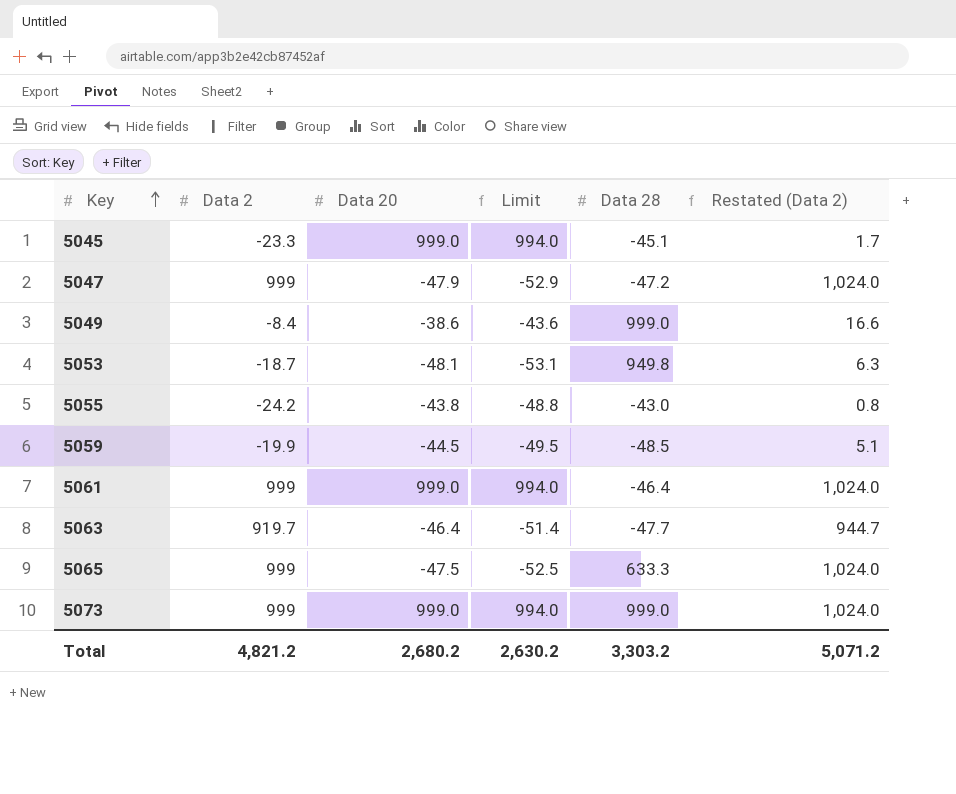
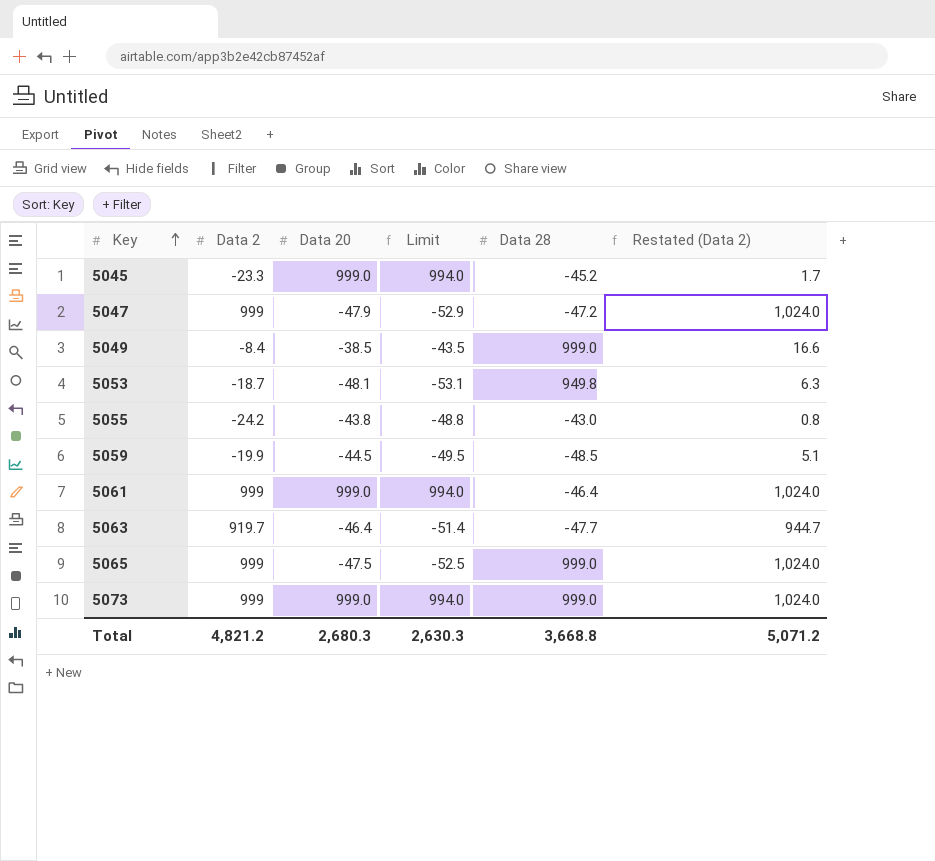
5045 | Data 28: -45.1 -> -45.2
5049 | Data 20: -38.6 -> -38.5
5049 | Limit: -43.6 -> -43.5
5065 | Data 28: 633.3 -> 999.0
Total | Data 20: 2,680.2 -> 2,680.3
Total | Limit: 2,630.2 -> 2,630.3
Total | Data 28: 3,303.2 -> 3,668.8

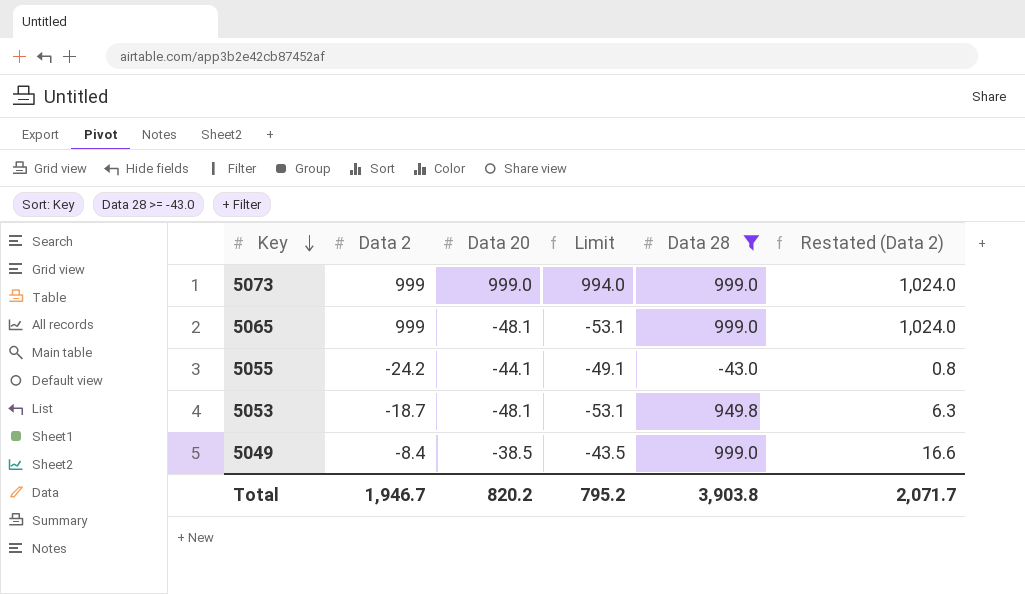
filter: none -> Data 28 >= -43.0
row order: Key ascending -> Key descending
5065 | Data 20: -47.5 -> -48.1
5065 | Limit: -52.5 -> -53.1
5055 | Data 20: -43.8 -> -44.1
5055 | Limit: -48.8 -> -49.1
Total | Data 2: 4,821.2 -> 1,946.7
Total | Data 20: 2,680.3 -> 820.2
Total | Limit: 2,630.3 -> 795.2
Total | Data 28: 3,668.8 -> 3,903.8
Total | Restated (Data 2): 5,071.2 -> 2,071.7

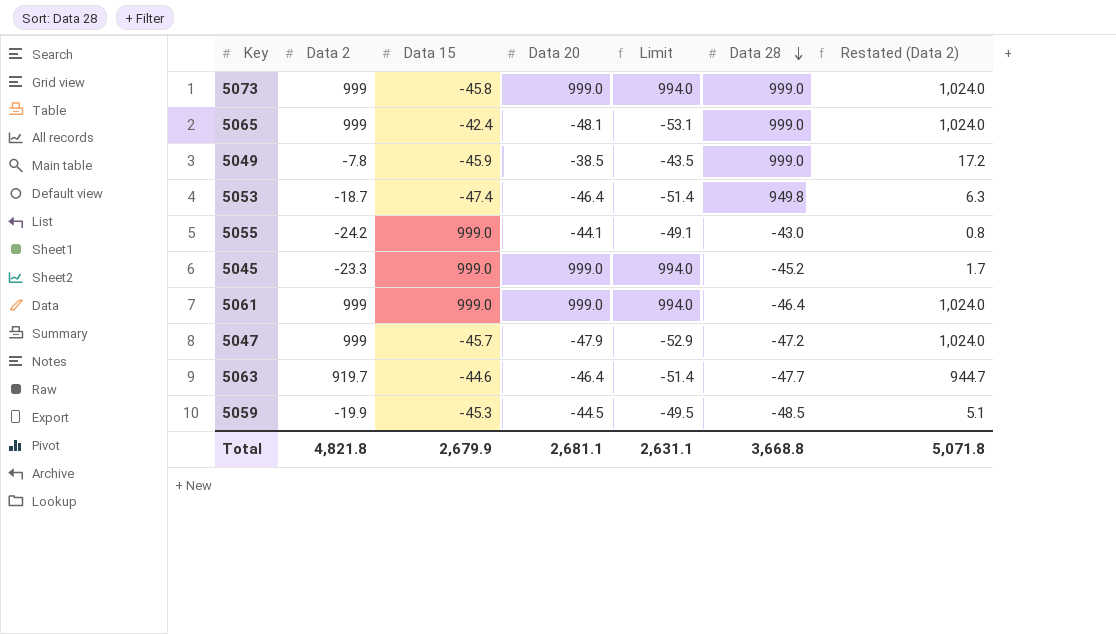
filter: Data 28 >= -43.0 -> none
row order: Key descending -> Data 28 descending
column Data 15 | position: none -> 3
5049 | Data 2: -8.4 -> -7.8
5049 | Restated (Data 2): 16.6 -> 17.2
5053 | Data 20: -48.1 -> -46.4
5053 | Limit: -53.1 -> -51.4
Total | Data 2: 1,946.7 -> 4,821.8
Total | Data 20: 820.2 -> 2,681.1
Total | Limit: 795.2 -> 2,631.1
Total | Data 28: 3,903.8 -> 3,668.8
Total | Restated (Data 2): 2,071.7 -> 5,071.8

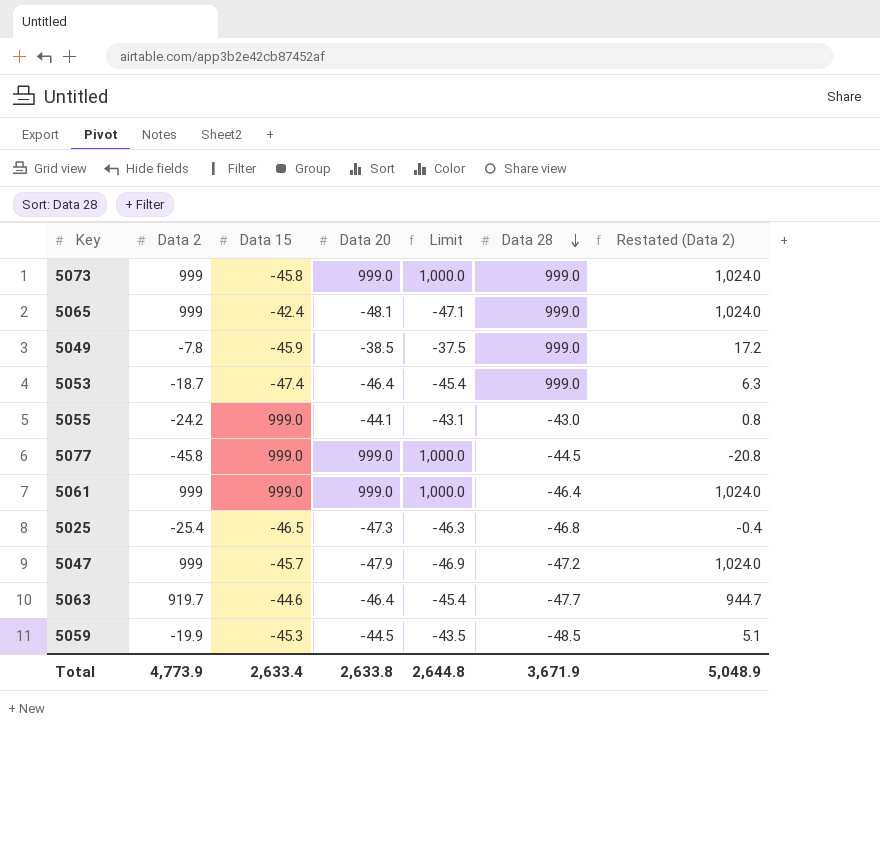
column Limit | formula: [Data 20] - 5 -> [Data 20] + 1
row 5045: -23.3 | 999.0 | 999.0 | 994.0 | -45.2 | 1.7 -> none
5053 | Data 28: 949.8 -> 999.0
row 5077: none -> -45.8 | 999.0 | 999.0 | 1,000.0 | -44.5 | -20.8
row 5025: none -> -25.4 | -46.5 | -47.3 | -46.3 | -46.8 | -0.4
Total | Data 2: 4,821.8 -> 4,773.9
Total | Data 15: 2,679.9 -> 2,633.4
Total | Data 20: 2,681.1 -> 2,633.8
Total | Limit: 2,631.1 -> 2,644.8
Total | Data 28: 3,668.8 -> 3,671.9
Total | Restated (Data 2): 5,071.8 -> 5,048.9

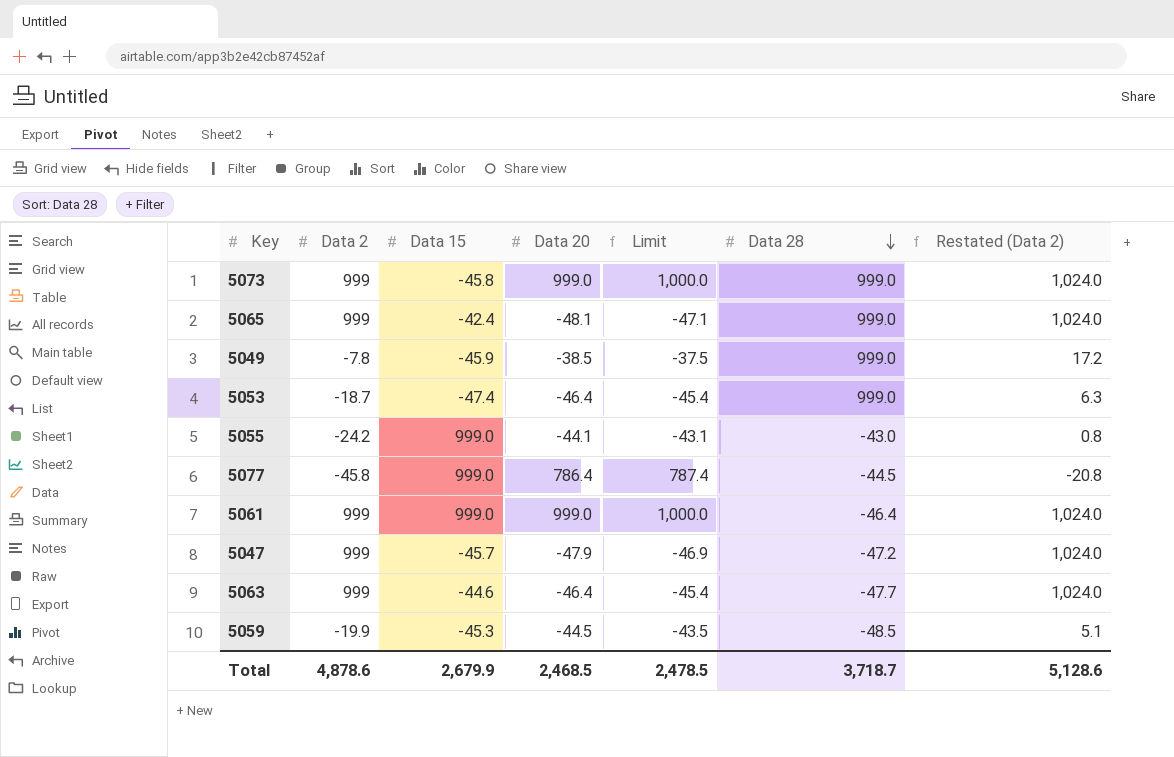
row 5025: -25.4 | -46.5 | -47.3 | -46.3 | -46.8 | -0.4 -> none
5077 | Data 20: 999.0 -> 786.4
5077 | Limit: 1,000.0 -> 787.4
5063 | Data 2: 919.7 -> 999
5063 | Restated (Data 2): 944.7 -> 1,024.0
Total | Data 2: 4,773.9 -> 4,878.6
Total | Data 15: 2,633.4 -> 2,679.9
Total | Data 20: 2,633.8 -> 2,468.5
Total | Limit: 2,644.8 -> 2,478.5
Total | Data 28: 3,671.9 -> 3,718.7
Total | Restated (Data 2): 5,048.9 -> 5,128.6

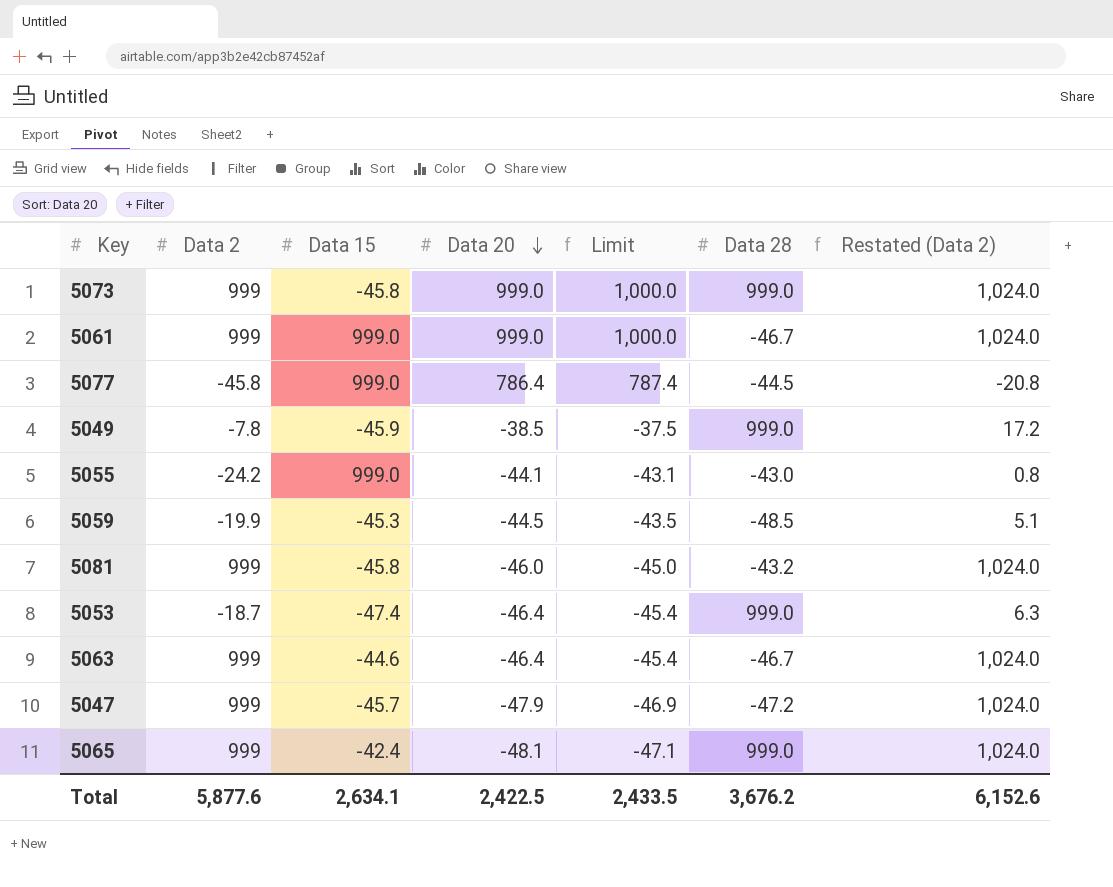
row order: Data 28 descending -> Data 20 descending
5061 | Data 28: -46.4 -> -46.7
row 5081: none -> 999 | -45.8 | -46.0 | -45.0 | -43.2 | 1,024.0
5063 | Data 28: -47.7 -> -46.7
Total | Data 2: 4,878.6 -> 5,877.6
Total | Data 15: 2,679.9 -> 2,634.1
Total | Data 20: 2,468.5 -> 2,422.5
Total | Limit: 2,478.5 -> 2,433.5
Total | Data 28: 3,718.7 -> 3,676.2
Total | Restated (Data 2): 5,128.6 -> 6,152.6

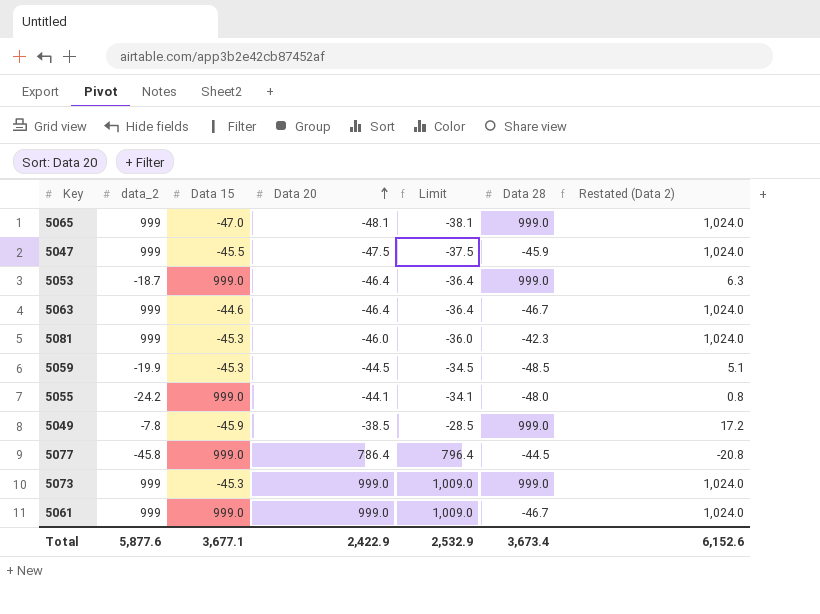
row order: Data 20 descending -> Data 20 ascending
column name: Data 2 -> data_2
column Limit | formula: [Data 20] + 1 -> [Data 20] + 10
5065 | Data 15: -42.4 -> -47.0
5047 | Data 15: -45.7 -> -45.5
5047 | Data 20: -47.9 -> -47.5
5047 | Data 28: -47.2 -> -45.9
5053 | Data 15: -47.4 -> 999.0
5081 | Data 15: -45.8 -> -45.3
5081 | Data 28: -43.2 -> -42.3
5055 | Data 28: -43.0 -> -48.0
5073 | Data 15: -45.8 -> -45.3
Total | Data 15: 2,634.1 -> 3,677.1
Total | Data 20: 2,422.5 -> 2,422.9
Total | Limit: 2,433.5 -> 2,532.9
Total | Data 28: 3,676.2 -> 3,673.4

